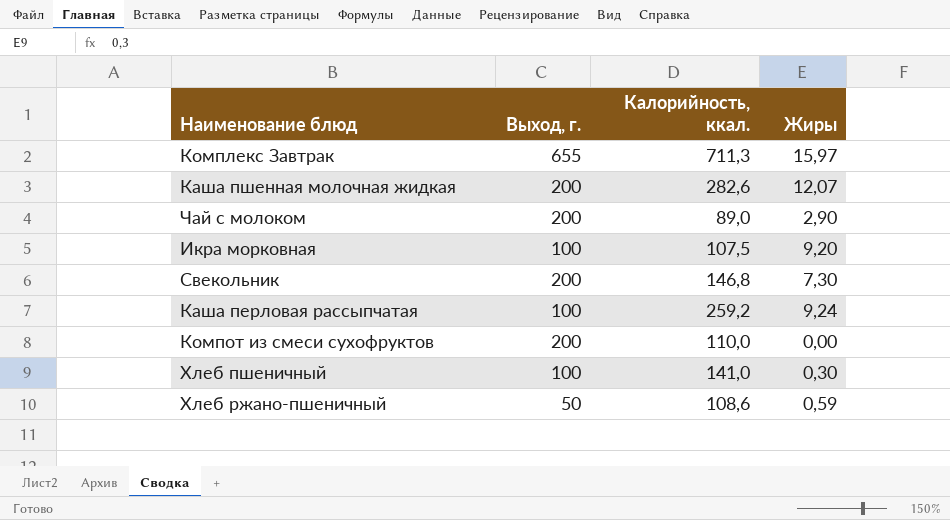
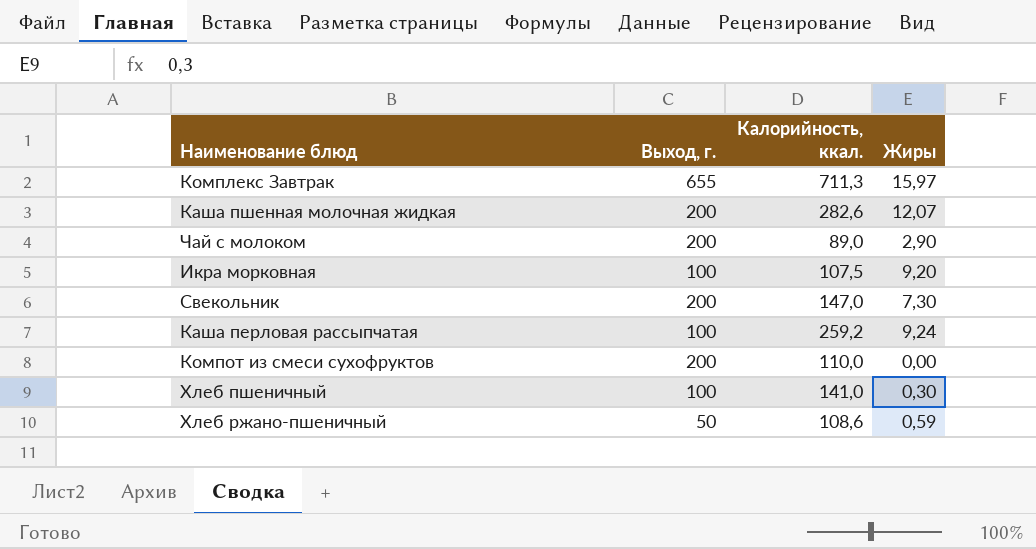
Свекольник | Калорийность, ккал.: 146,8 -> 147,0

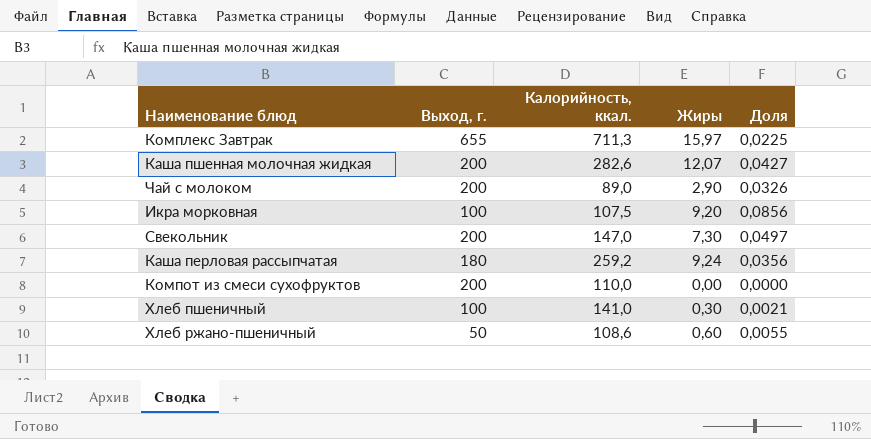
column Доля | formula: none -> [Жиры] / [Калорийность, ккал.]
Каша перловая рассыпчатая | Выход, г.: 100 -> 180
Хлеб ржано-пшеничный | Жиры: 0,59 -> 0,60

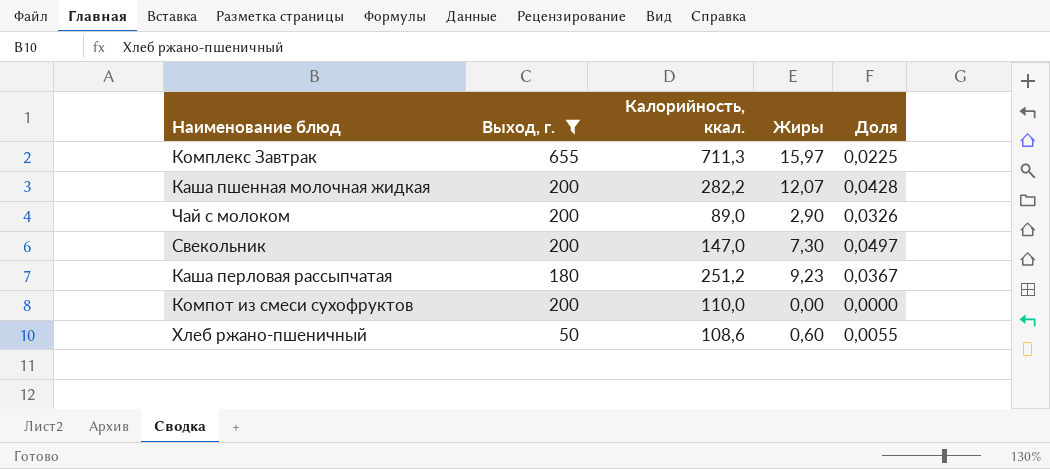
filter: none -> Выход, г. != 100
Каша пшенная молочная жидкая | Калорийность, ккал.: 282,6 -> 282,2
Каша пшенная молочная жидкая | Доля: 0,0427 -> 0,0428
Каша перловая рассыпчатая | Калорийность, ккал.: 259,2 -> 251,2
Каша перловая рассыпчатая | Жиры: 9,24 -> 9,23
Каша перловая рассыпчатая | Доля: 0,0356 -> 0,0367

